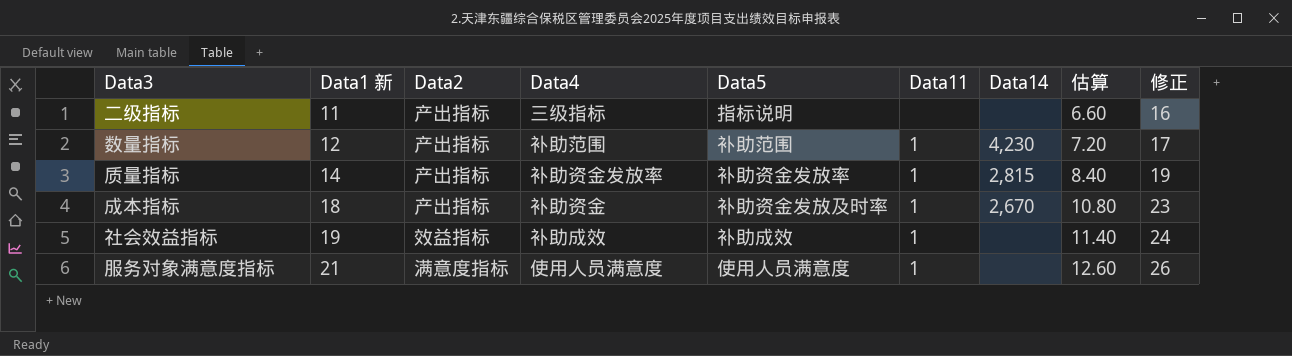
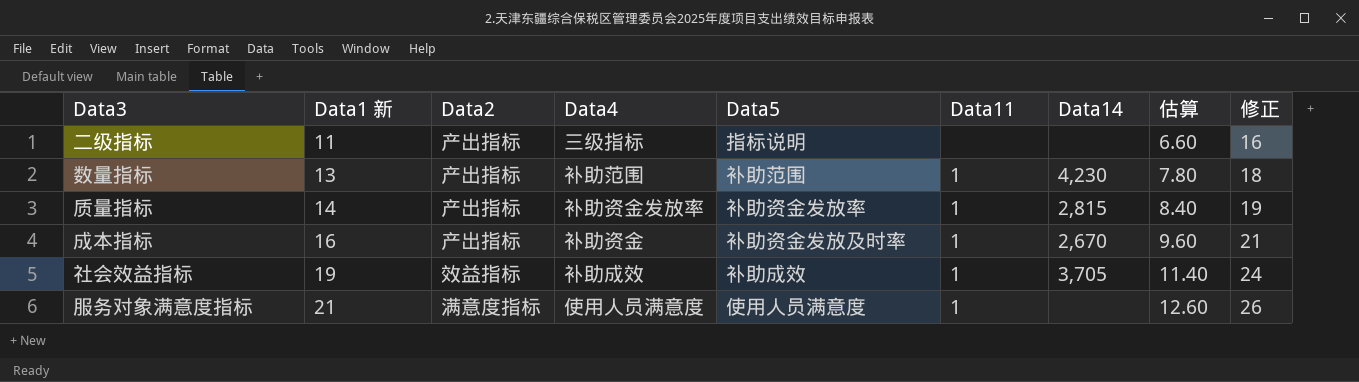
数量指标 | Data1 新: 12 -> 13
数量指标 | 估算: 7.20 -> 7.80
数量指标 | 修正: 17 -> 18
成本指标 | Data1 新: 18 -> 16
成本指标 | 估算: 10.80 -> 9.60
成本指标 | 修正: 23 -> 21
社会效益指标 | Data14: none -> 3,705

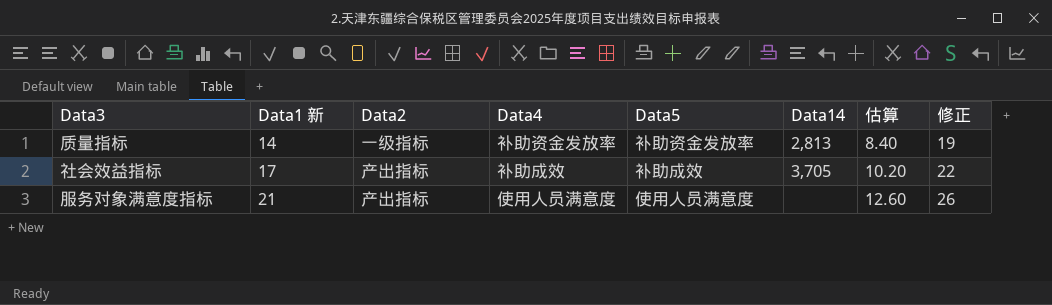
column Data11 | position: 6 -> none
row 二级指标: 11 | 产出指标 | 三级指标 | 指标说明 | none | none | 6.60 | 16 -> none
row 数量指标: 13 | 产出指标 | 补助范围 | 补助范围 | 1 | 4,230 | 7.80 | 18 -> none
row 成本指标: 16 | 产出指标 | 补助资金 | 补助资金发放及时率 | 1 | 2,670 | 9.60 | 21 -> none
质量指标 | Data2: 产出指标 -> 一级指标
质量指标 | Data14: 2,815 -> 2,813
社会效益指标 | Data1 新: 19 -> 17
社会效益指标 | Data2: 效益指标 -> 产出指标
社会效益指标 | 估算: 11.40 -> 10.20
社会效益指标 | 修正: 24 -> 22
服务对象满意度指标 | Data2: 满意度指标 -> 产出指标

